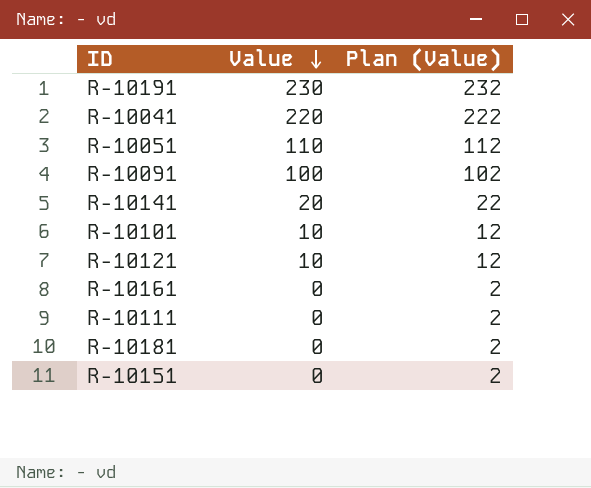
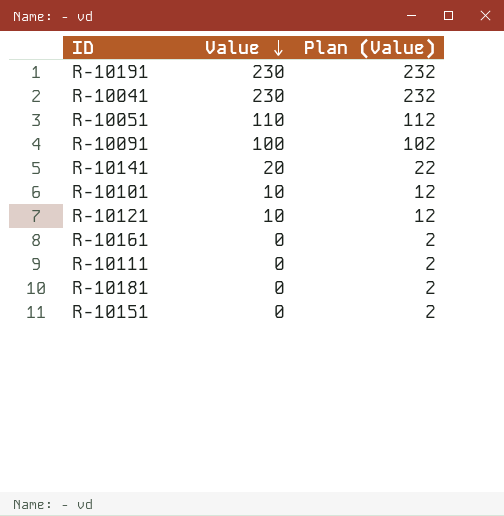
R-10041 | Value: 220 -> 230
R-10041 | Plan (Value): 222 -> 232

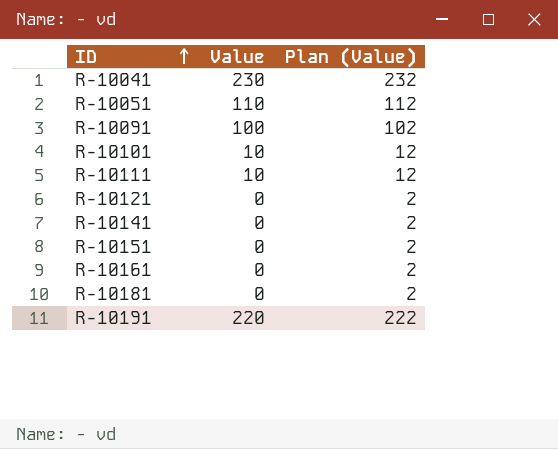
row order: Value descending -> ID ascending
R-10111 | Value: 0 -> 10
R-10111 | Plan (Value): 2 -> 12
R-10121 | Value: 10 -> 0
R-10121 | Plan (Value): 12 -> 2
R-10141 | Value: 20 -> 0
R-10141 | Plan (Value): 22 -> 2
R-10191 | Value: 230 -> 220
R-10191 | Plan (Value): 232 -> 222

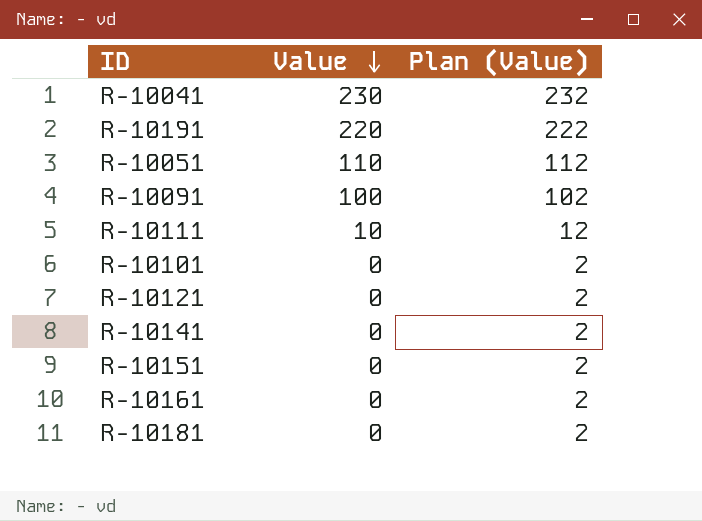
row order: ID ascending -> Value descending
R-10101 | Value: 10 -> 0
R-10101 | Plan (Value): 12 -> 2

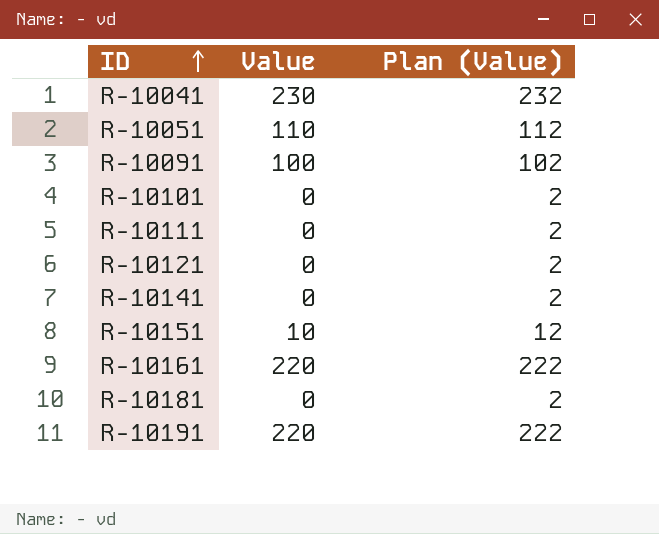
row order: Value descending -> ID ascending
R-10111 | Value: 10 -> 0
R-10111 | Plan (Value): 12 -> 2
R-10151 | Value: 0 -> 10
R-10151 | Plan (Value): 2 -> 12
R-10161 | Value: 0 -> 220
R-10161 | Plan (Value): 2 -> 222

